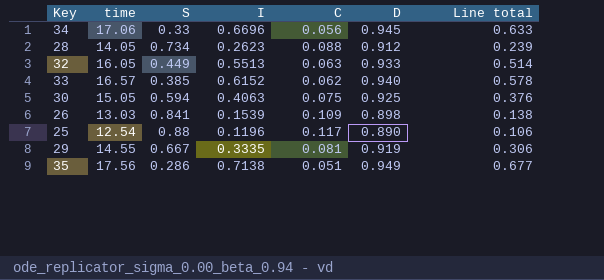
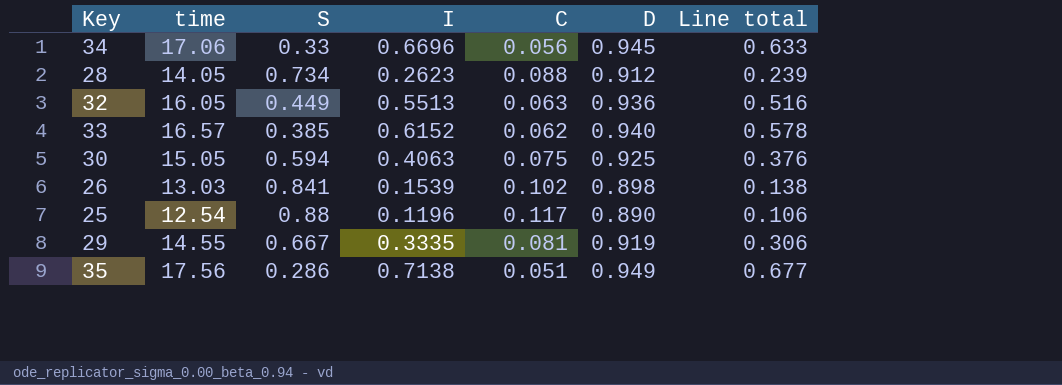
32 | D: 0.933 -> 0.936
32 | Line total: 0.514 -> 0.516
26 | C: 0.109 -> 0.102

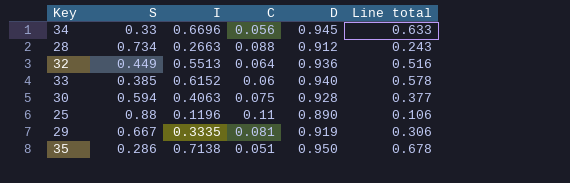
column time | position: 2 -> none
row 26: 13.03 | 0.841 | 0.1539 | 0.102 | 0.898 | 0.138 -> none
28 | I: 0.2623 -> 0.2663
28 | Line total: 0.239 -> 0.243
32 | C: 0.063 -> 0.064
33 | C: 0.062 -> 0.06
30 | D: 0.925 -> 0.928
30 | Line total: 0.376 -> 0.377
25 | C: 0.117 -> 0.11
35 | D: 0.949 -> 0.950
35 | Line total: 0.677 -> 0.678

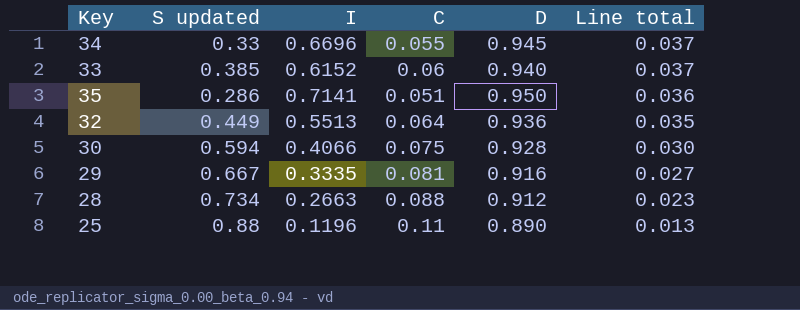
row order: none -> Line total descending
column name: S -> S updated
column Line total | formula: [I] * [D] -> [I] * [C]
34 | C: 0.056 -> 0.055
35 | I: 0.7138 -> 0.7141
30 | I: 0.4063 -> 0.4066
29 | D: 0.919 -> 0.916

